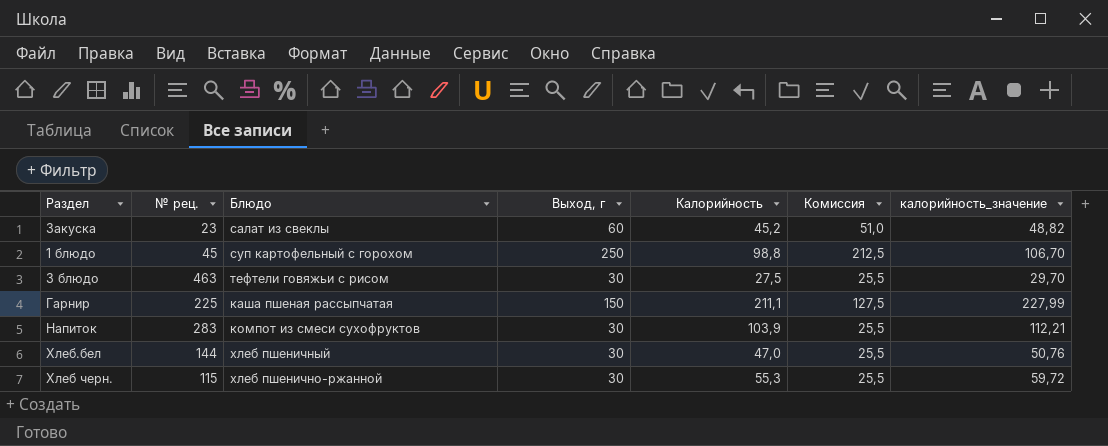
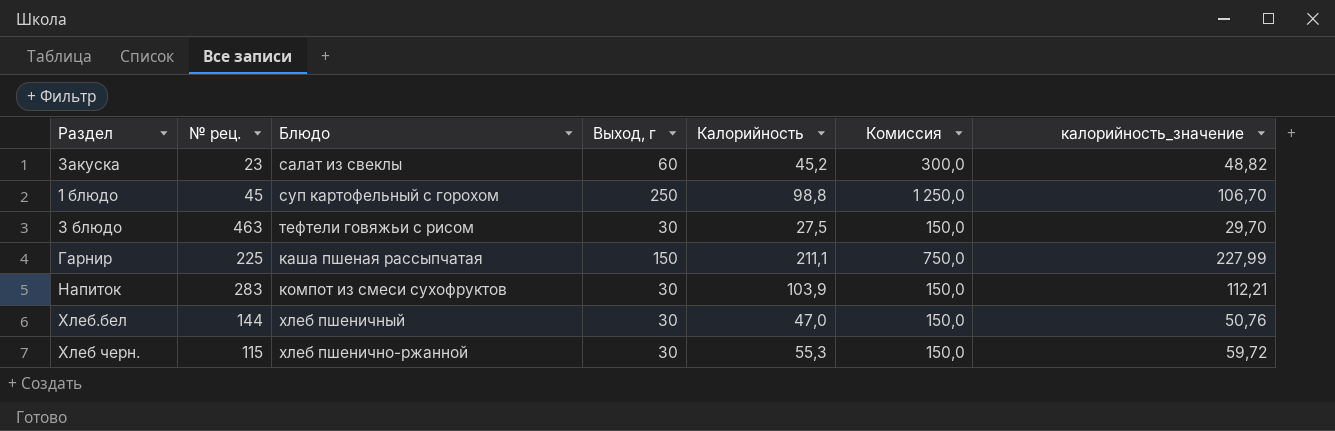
column Комиссия | formula: [Выход, г] * 0,85 -> [Выход, г] * 5

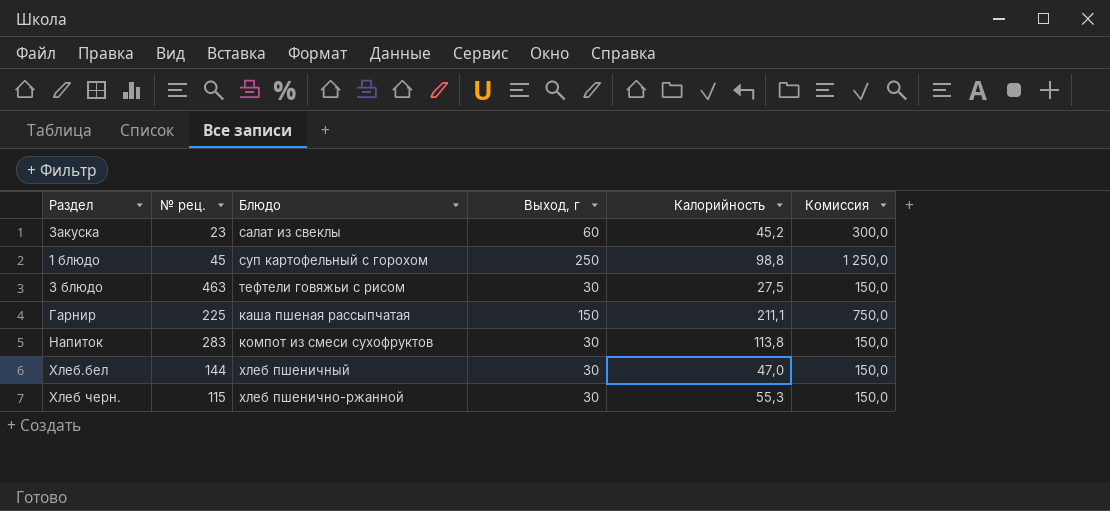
column калорийность_значение | formula: [Калорийность] * 1,08 -> none
Напиток | Калорийность: 103,9 -> 113,8

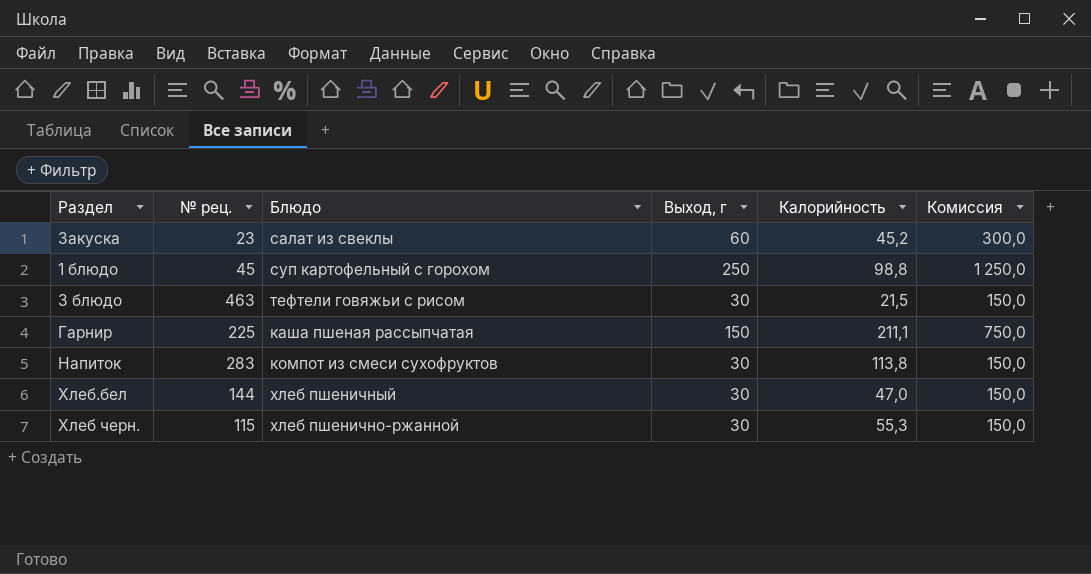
3 блюдо | Калорийность: 27,5 -> 21,5

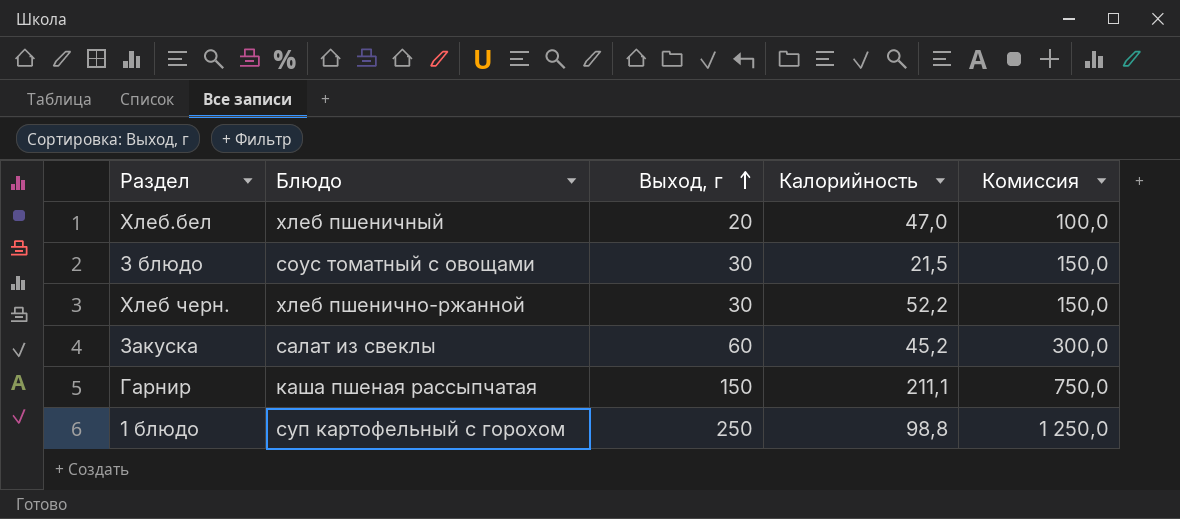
row order: none -> Выход, г ascending
column № рец. | position: 2 -> none
row Напиток: 283 | компот из смеси сухофруктов | 30 | 113,8 | 150,0 -> none
Хлеб.бел | Выход, г: 30 -> 20
Хлеб.бел | Комиссия: 150,0 -> 100,0
3 блюдо | Блюдо: тефтели говяжьи с рисом -> соус томатный с овощами
Хлеб черн. | Калорийность: 55,3 -> 52,2

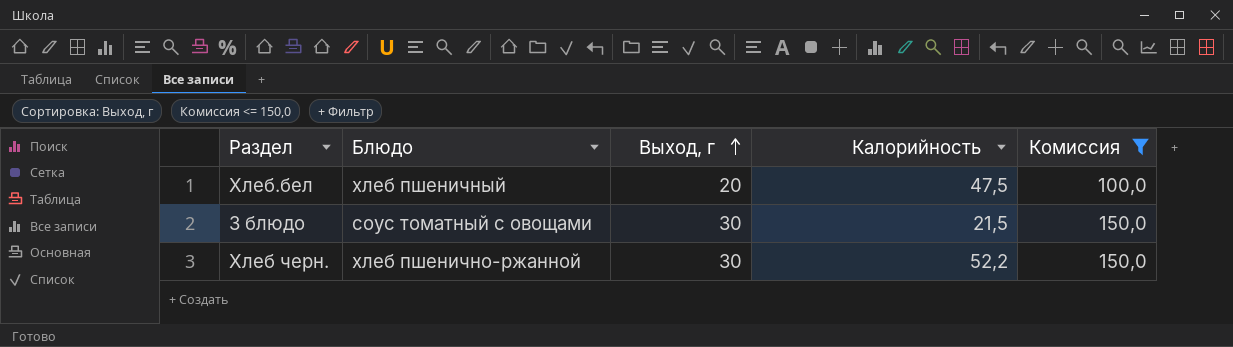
filter: none -> Комиссия <= 150,0
Хлеб.бел | Калорийность: 47,0 -> 47,5

